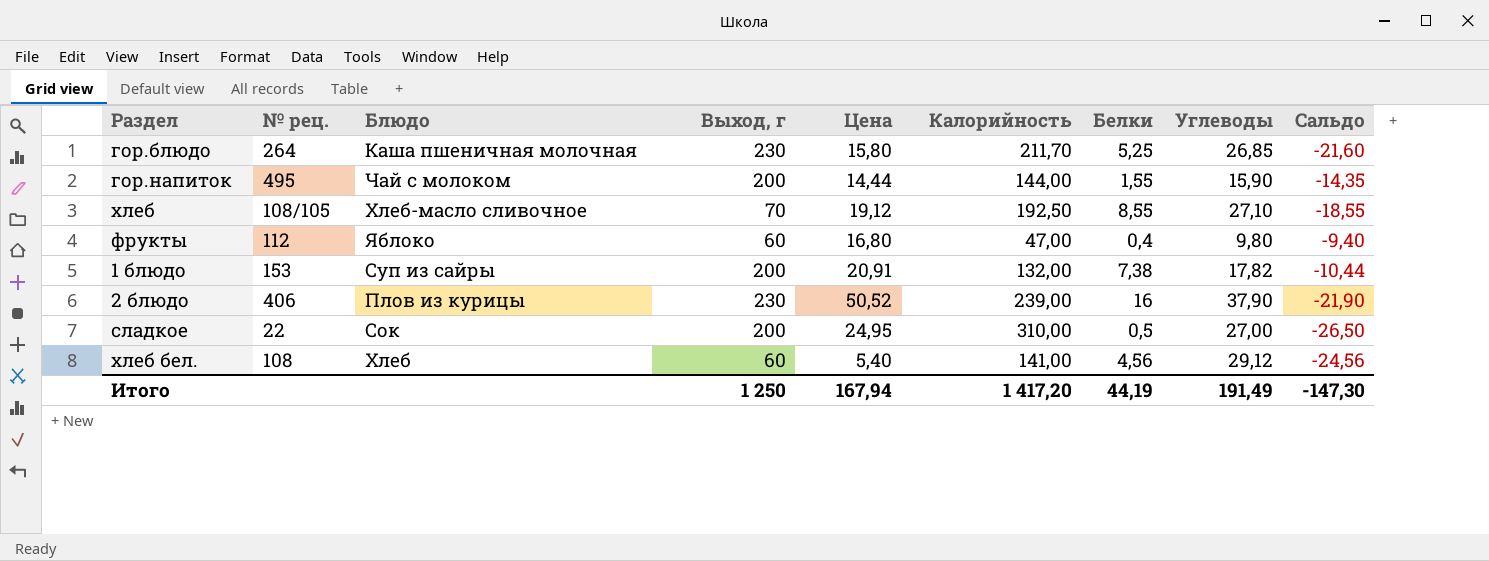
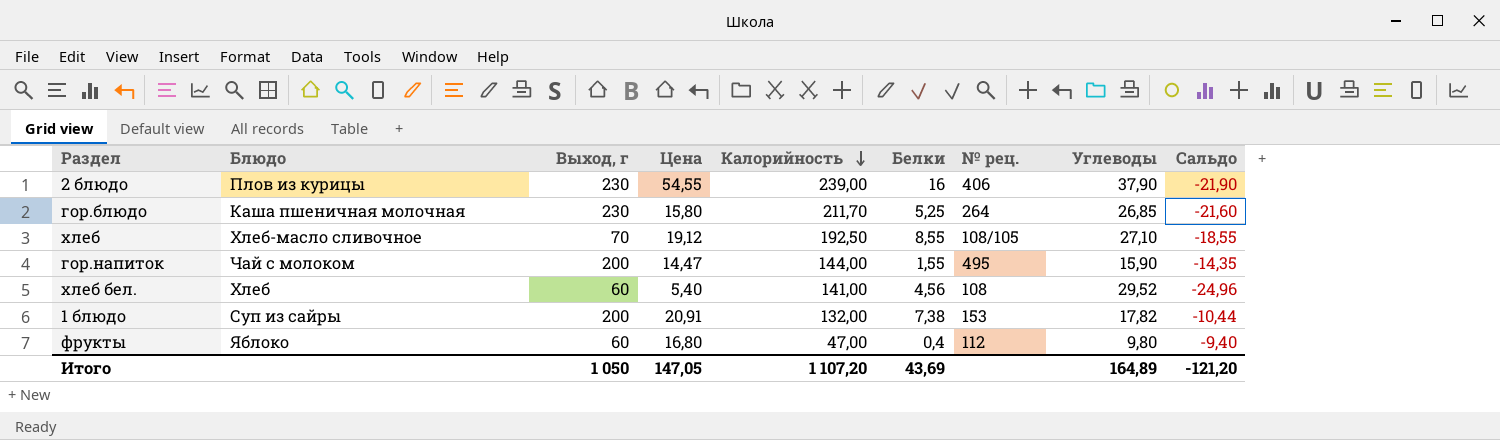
row order: none -> Калорийность descending
column № рец. | position: 2 -> 7
row сладкое: 22 | Сок | 200 | 24,95 | 310,00 | 0,5 | 27,00 | -26,50 -> none
2 блюдо | Цена: 50,52 -> 54,55
гор.напиток | Цена: 14,44 -> 14,47
хлеб бел. | Углеводы: 29,12 -> 29,52
хлеб бел. | Сальдо: -24,56 -> -24,96
Итого | Выход, г: 1 250 -> 1 050
Итого | Цена: 167,94 -> 147,05
Итого | Калорийность: 1 417,20 -> 1 107,20
Итого | Белки: 44,19 -> 43,69
Итого | Углеводы: 191,49 -> 164,89
Итого | Сальдо: -147,30 -> -121,20

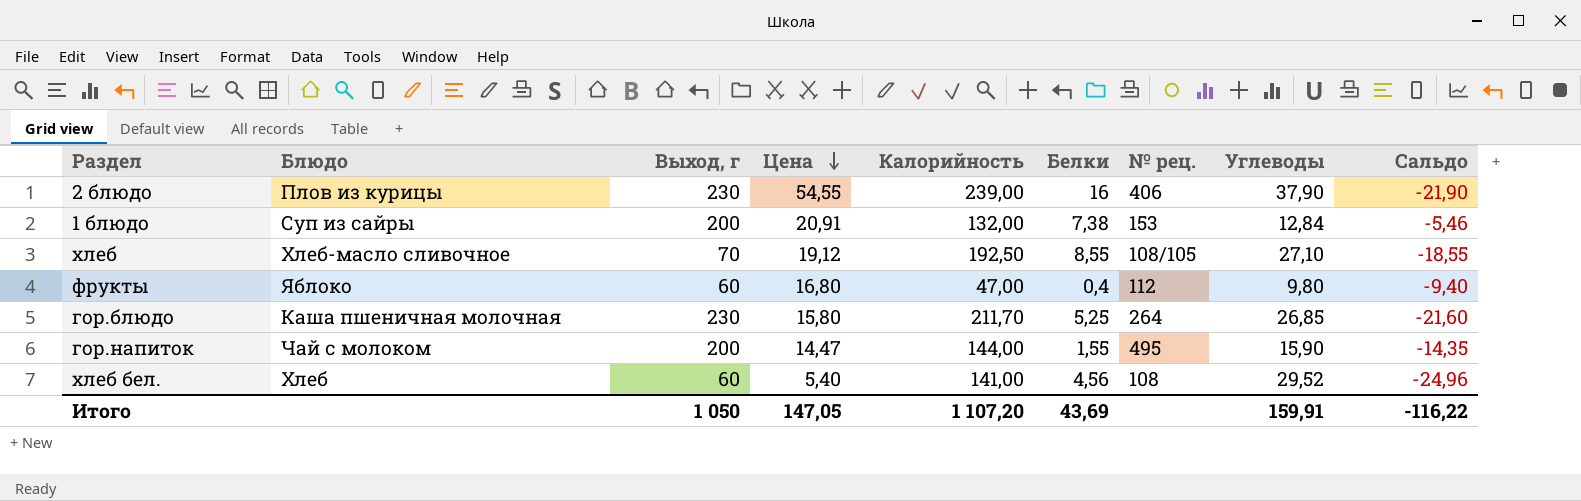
row order: Калорийность descending -> Цена descending
1 блюдо | Углеводы: 17,82 -> 12,84
1 блюдо | Сальдо: -10,44 -> -5,46
Итого | Углеводы: 164,89 -> 159,91
Итого | Сальдо: -121,20 -> -116,22

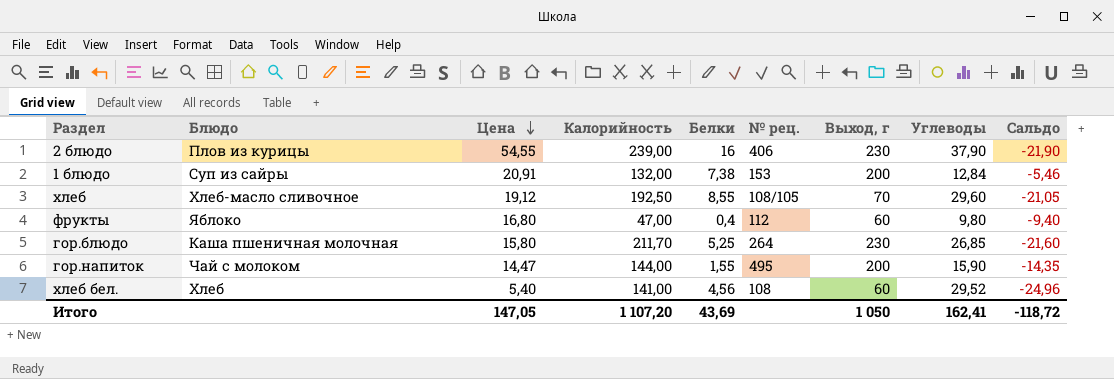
column Выход, г | position: 3 -> 7
хлеб | Углеводы: 27,10 -> 29,60
хлеб | Сальдо: -18,55 -> -21,05
Итого | Углеводы: 159,91 -> 162,41
Итого | Сальдо: -116,22 -> -118,72

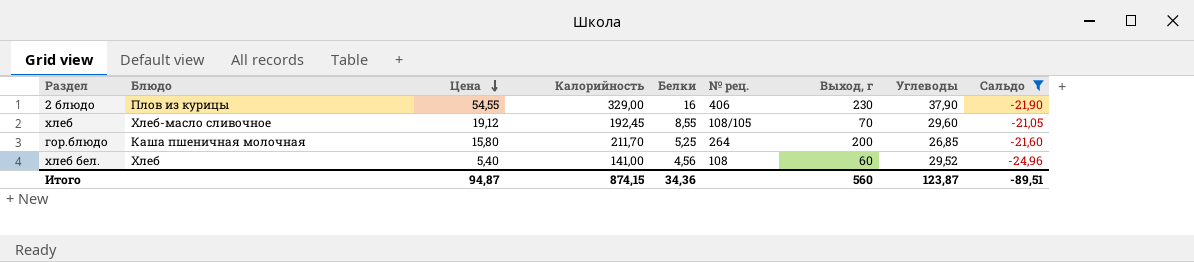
filter: none -> Сальдо <= -21,05
2 блюдо | Калорийность: 239,00 -> 329,00
хлеб | Калорийность: 192,50 -> 192,45
гор.блюдо | Выход, г: 230 -> 200
Итого | Цена: 147,05 -> 94,87
Итого | Калорийность: 1 107,20 -> 874,15
Итого | Белки: 43,69 -> 34,36
Итого | Выход, г: 1 050 -> 560
Итого | Углеводы: 162,41 -> 123,87
Итого | Сальдо: -118,72 -> -89,51

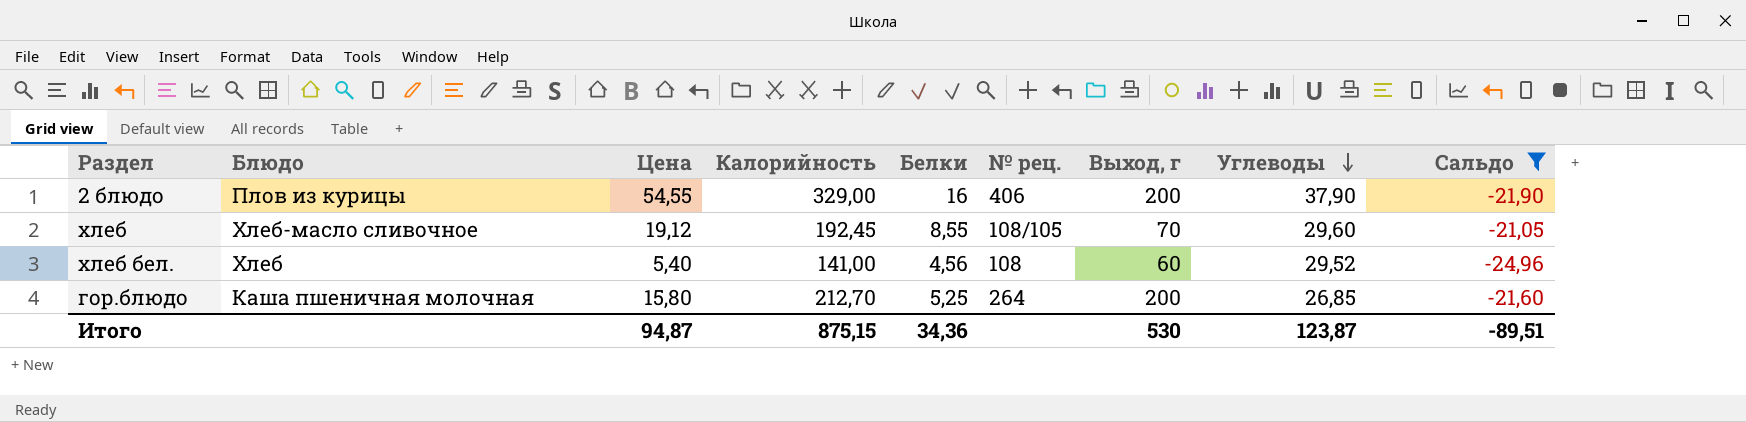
row order: Цена descending -> Углеводы descending
2 блюдо | Выход, г: 230 -> 200
гор.блюдо | Калорийность: 211,70 -> 212,70
Итого | Калорийность: 874,15 -> 875,15
Итого | Выход, г: 560 -> 530

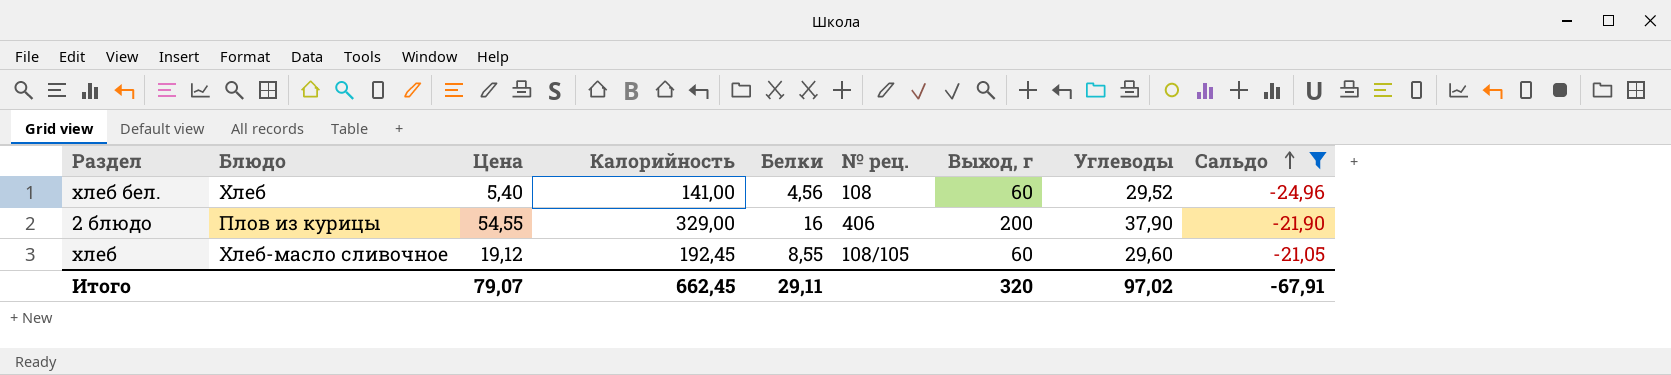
row order: Углеводы descending -> Сальдо ascending
row гор.блюдо: Каша пшеничная молочная | 15,80 | 212,70 | 5,25 | 264 | 200 | 26,85 | -21,60 -> none
хлеб | Выход, г: 70 -> 60
Итого | Цена: 94,87 -> 79,07
Итого | Калорийность: 875,15 -> 662,45
Итого | Белки: 34,36 -> 29,11
Итого | Выход, г: 530 -> 320
Итого | Углеводы: 123,87 -> 97,02
Итого | Сальдо: -89,51 -> -67,91

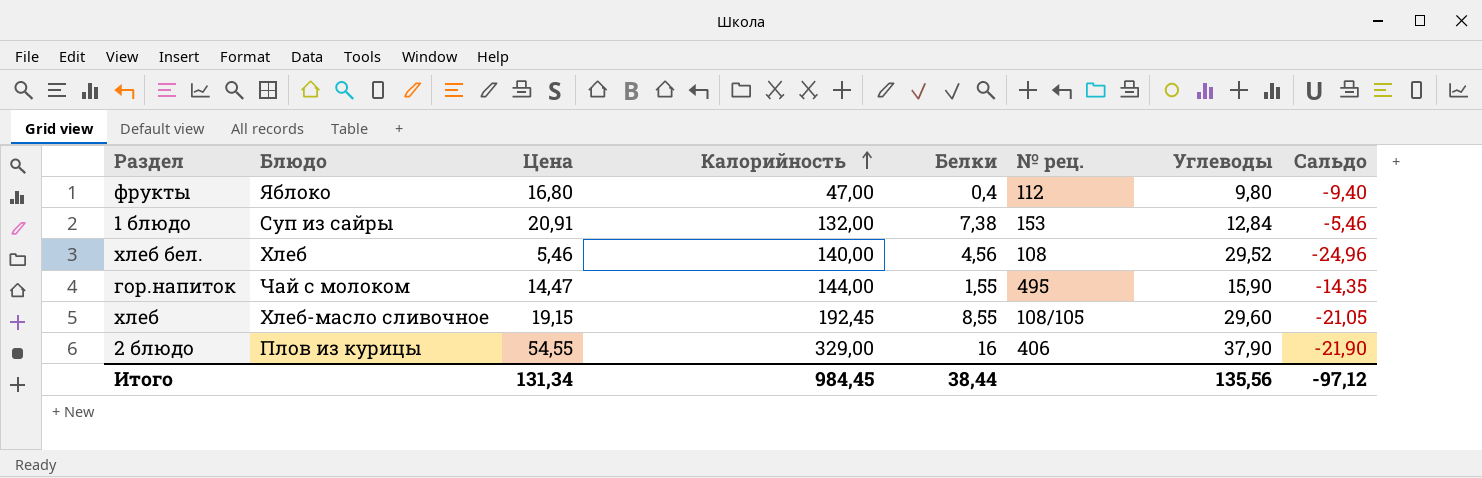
filter: Сальдо <= -21,05 -> none
row order: Сальдо ascending -> Калорийность ascending
column Выход, г | position: 7 -> none
хлеб бел. | Цена: 5,40 -> 5,46
хлеб бел. | Калорийность: 141,00 -> 140,00
хлеб | Цена: 19,12 -> 19,15
Итого | Цена: 79,07 -> 131,34
Итого | Калорийность: 662,45 -> 984,45
Итого | Белки: 29,11 -> 38,44
Итого | Углеводы: 97,02 -> 135,56
Итого | Сальдо: -67,91 -> -97,12

